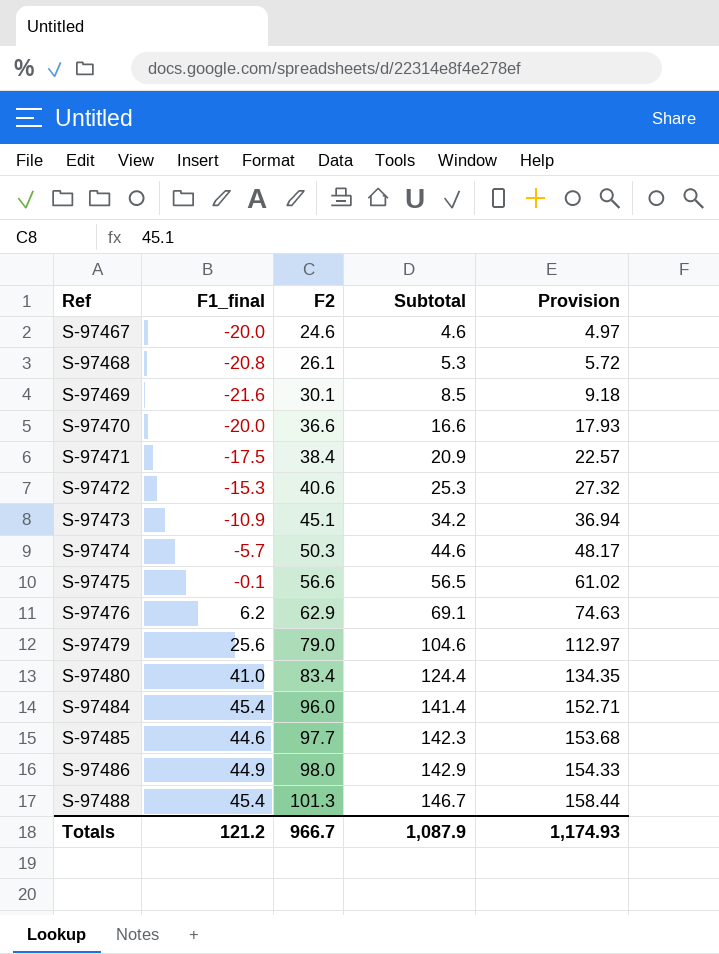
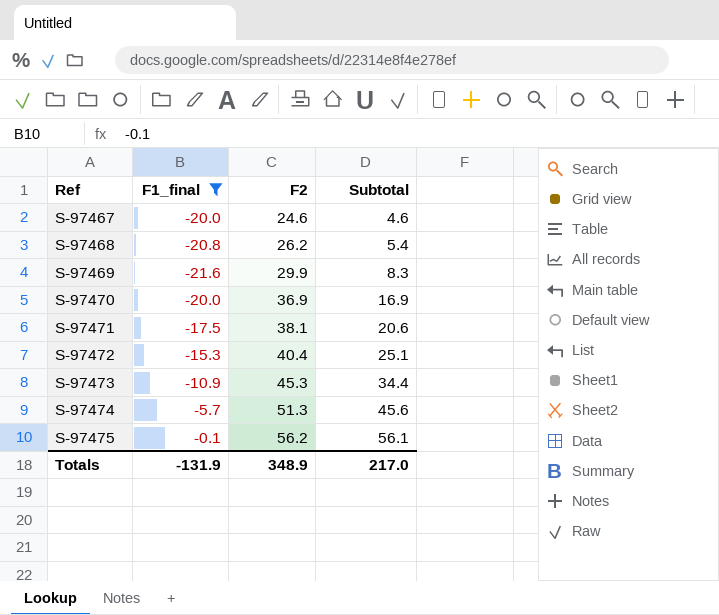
filter: none -> F1_final <= -0.1
column Provision | formula: [Subtotal] * 1.08 -> none
S-97468 | F2: 26.1 -> 26.2
S-97468 | Subtotal: 5.3 -> 5.4
S-97469 | F2: 30.1 -> 29.9
S-97469 | Subtotal: 8.5 -> 8.3
S-97470 | F2: 36.6 -> 36.9
S-97470 | Subtotal: 16.6 -> 16.9
S-97471 | F2: 38.4 -> 38.1
S-97471 | Subtotal: 20.9 -> 20.6
S-97472 | F2: 40.6 -> 40.4
S-97472 | Subtotal: 25.3 -> 25.1
S-97473 | F2: 45.1 -> 45.3
S-97473 | Subtotal: 34.2 -> 34.4
S-97474 | F2: 50.3 -> 51.3
S-97474 | Subtotal: 44.6 -> 45.6
S-97475 | F2: 56.6 -> 56.2
S-97475 | Subtotal: 56.5 -> 56.1
Totals | F1_final: 121.2 -> -131.9
Totals | F2: 966.7 -> 348.9
Totals | Subtotal: 1,087.9 -> 217.0

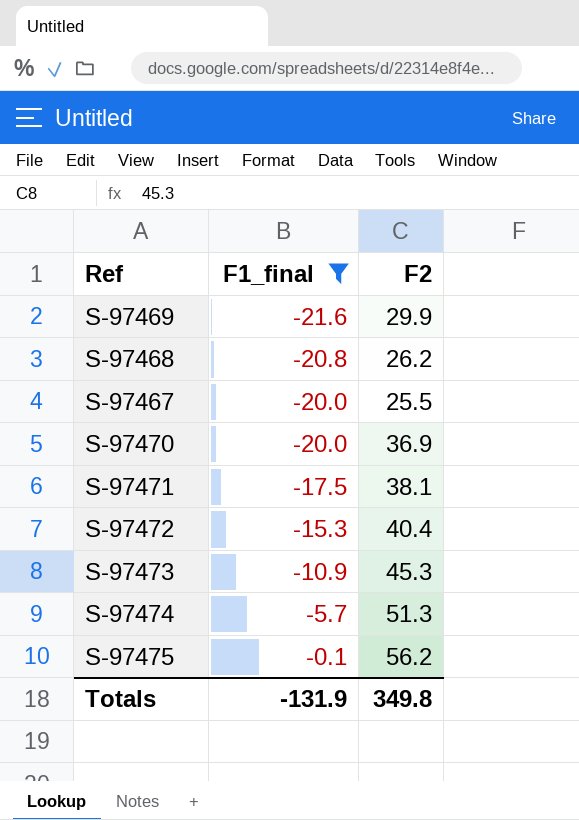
row order: Ref ascending -> F1_final ascending
column Subtotal | formula: [F1_final] + [F2] -> none
S-97467 | F2: 24.6 -> 25.5
Totals | F2: 348.9 -> 349.8

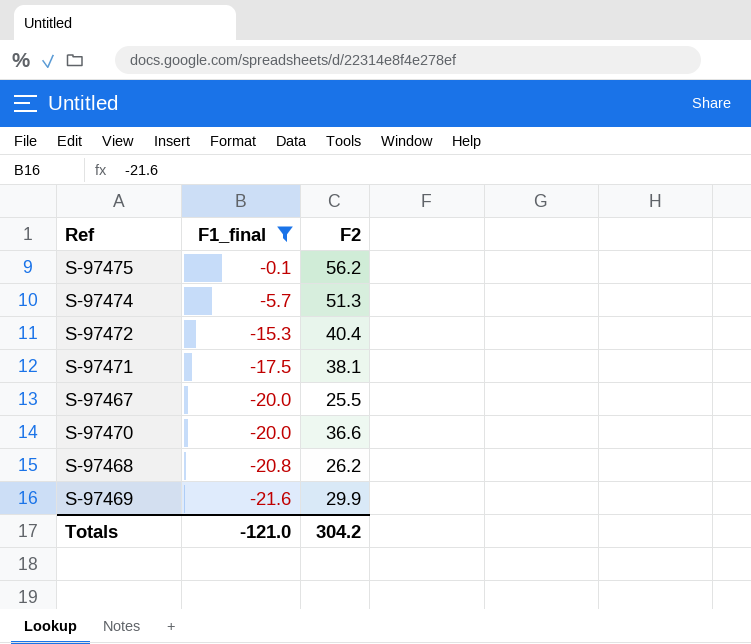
row order: F1_final ascending -> F1_final descending
row S-97473: -10.9 | 45.3 -> none
S-97470 | F2: 36.9 -> 36.6
Totals | F1_final: -131.9 -> -121.0
Totals | F2: 349.8 -> 304.2

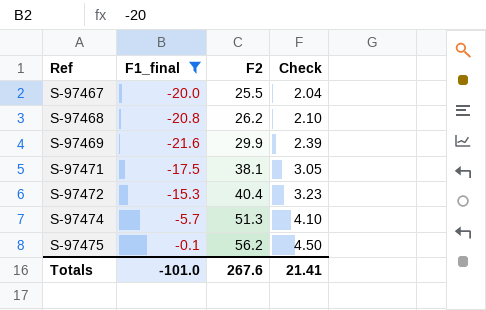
row order: F1_final descending -> Ref ascending
column Check | formula: none -> [F2] * 0.08
row S-97470: -20.0 | 36.6 -> none
Totals | F1_final: -121.0 -> -101.0
Totals | F2: 304.2 -> 267.6

